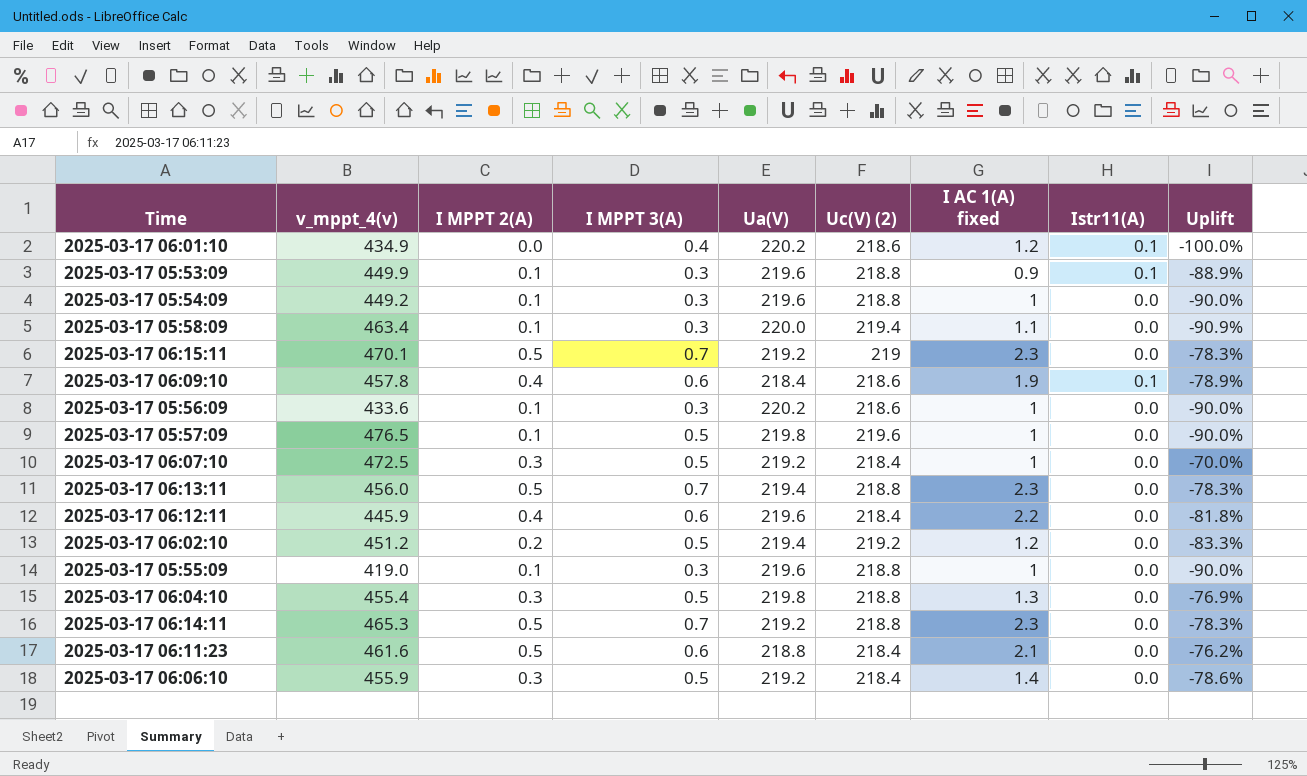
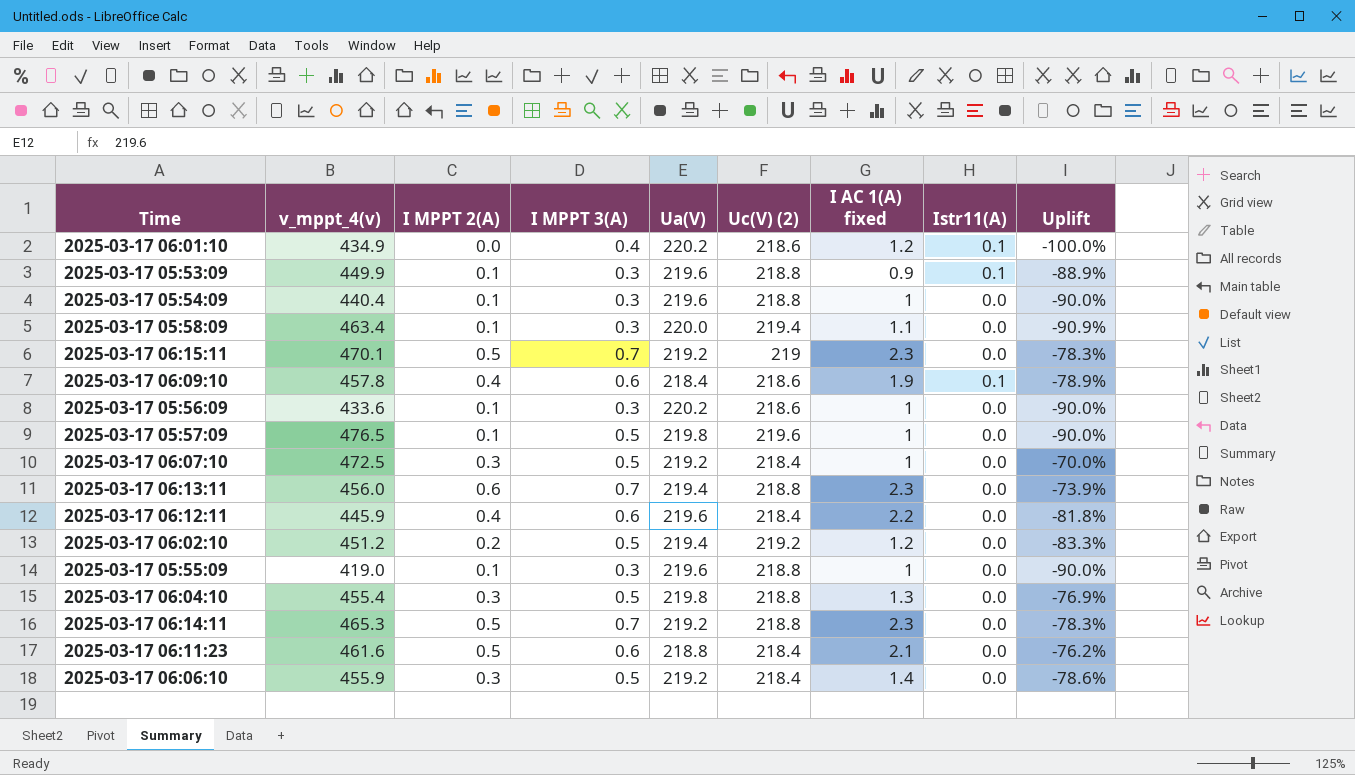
2025-03-17 05:54:09 | v_mppt_4(v): 449.2 -> 440.4
2025-03-17 06:13:11 | I MPPT 2(A): 0.5 -> 0.6
2025-03-17 06:13:11 | Uplift: -78.3% -> -73.9%

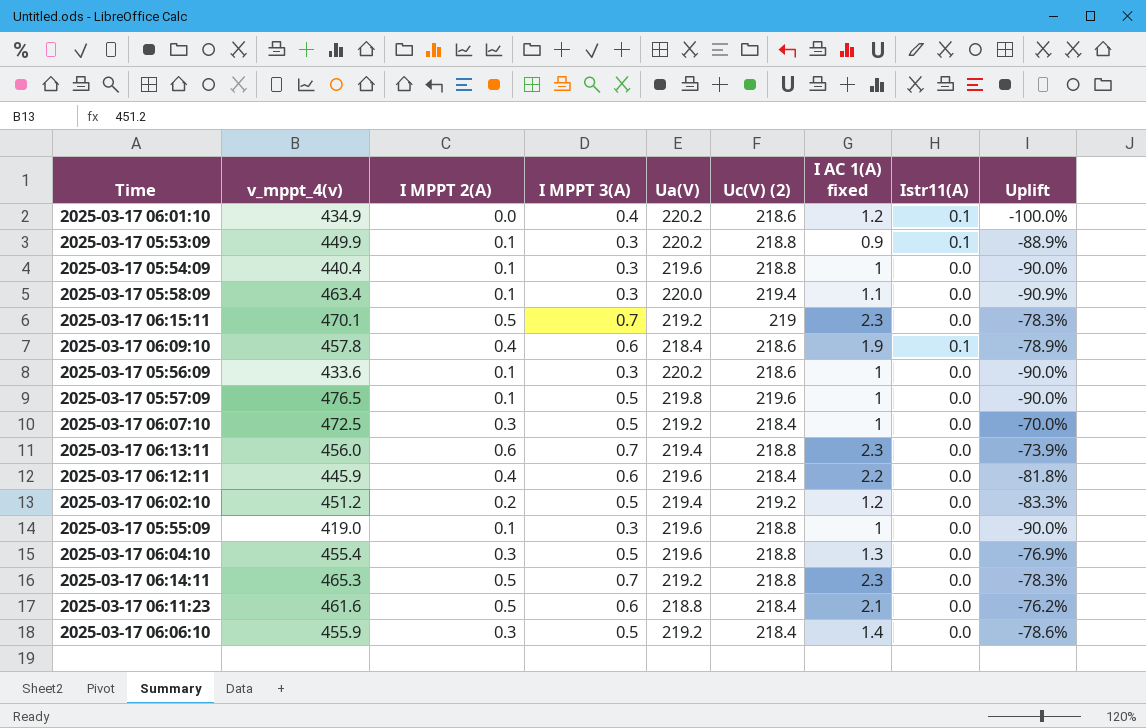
2025-03-17 05:53:09 | Ua(V): 219.6 -> 220.2
2025-03-17 06:04:10 | Ua(V): 219.8 -> 219.6

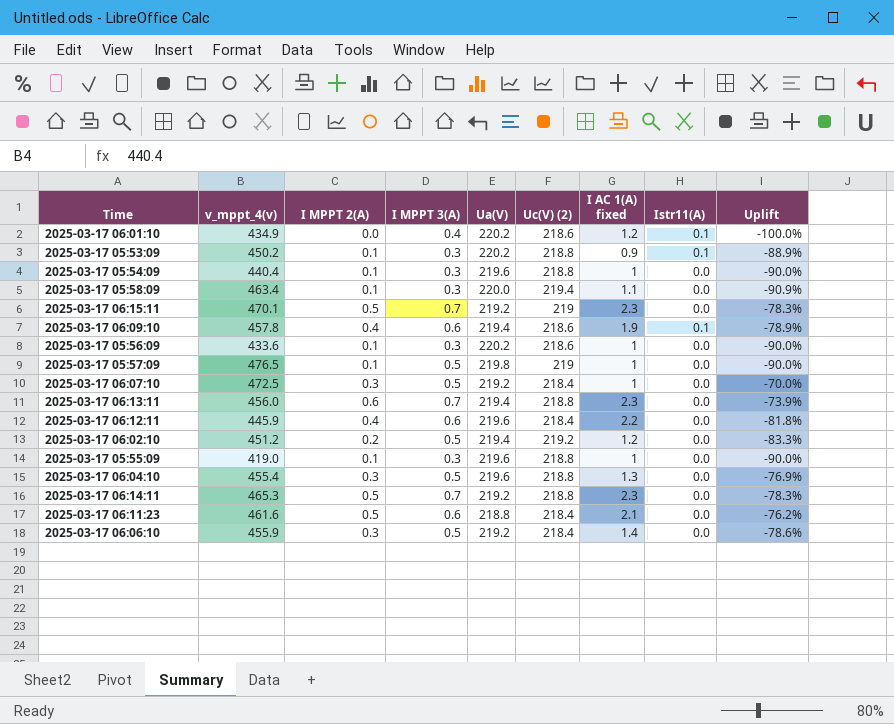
2025-03-17 05:53:09 | v_mppt_4(v): 449.9 -> 450.2
2025-03-17 06:09:10 | Ua(V): 218.4 -> 219.4
2025-03-17 05:57:09 | Uc(V) (2): 219.6 -> 219

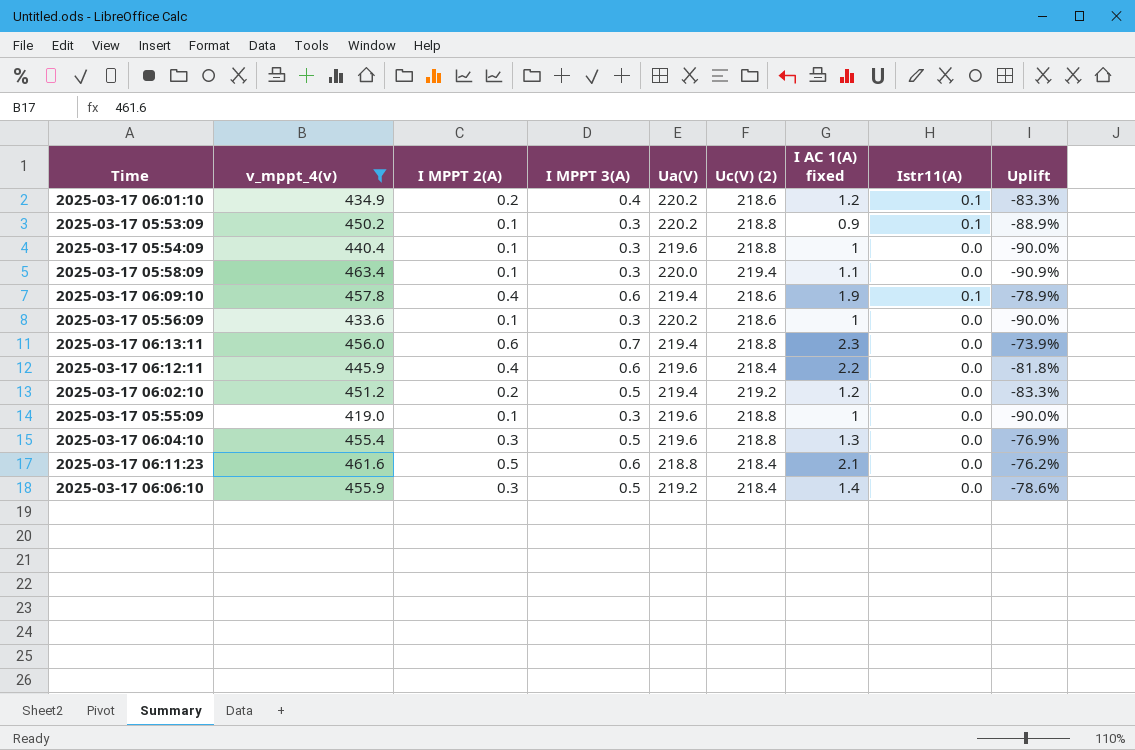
filter: none -> v_mppt_4(v) <= 463.4
2025-03-17 06:01:10 | I MPPT 2(A): 0.0 -> 0.2
2025-03-17 06:01:10 | Uplift: -100.0% -> -83.3%

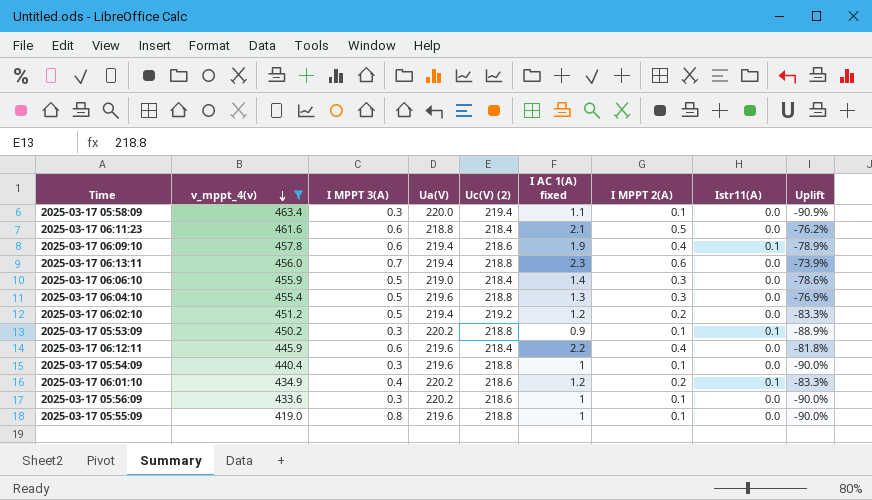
row order: none -> v_mppt_4(v) descending
column I MPPT 2(A) | position: 3 -> 7
2025-03-17 06:06:10 | Ua(V): 219.2 -> 219.0
2025-03-17 05:55:09 | I MPPT 3(A): 0.3 -> 0.8

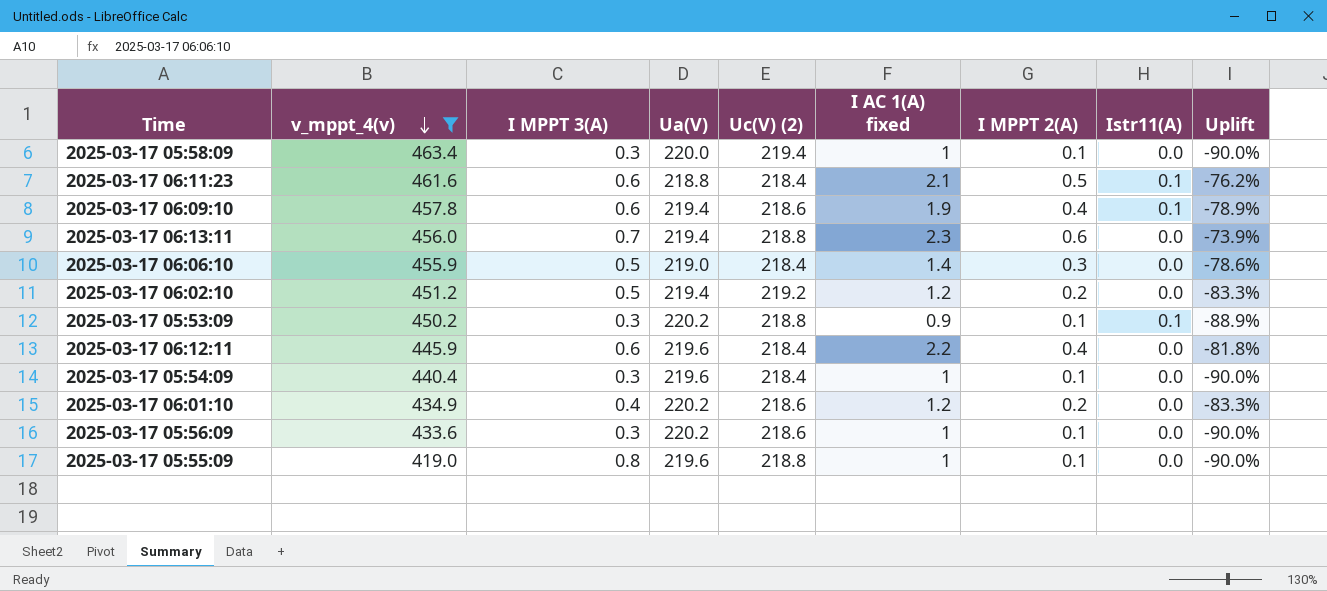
row 2025-03-17 06:04:10: 455.4 | 0.5 | 219.6 | 218.8 | 1.3 | 0.3 | 0.0 | -76.9% -> none
2025-03-17 05:58:09 | I AC 1(A) fixed: 1.1 -> 1
2025-03-17 05:58:09 | Uplift: -90.9% -> -90.0%
2025-03-17 06:11:23 | Istr11(A): 0.0 -> 0.1
2025-03-17 05:54:09 | Uc(V) (2): 218.8 -> 218.4
2025-03-17 06:01:10 | Istr11(A): 0.1 -> 0.0

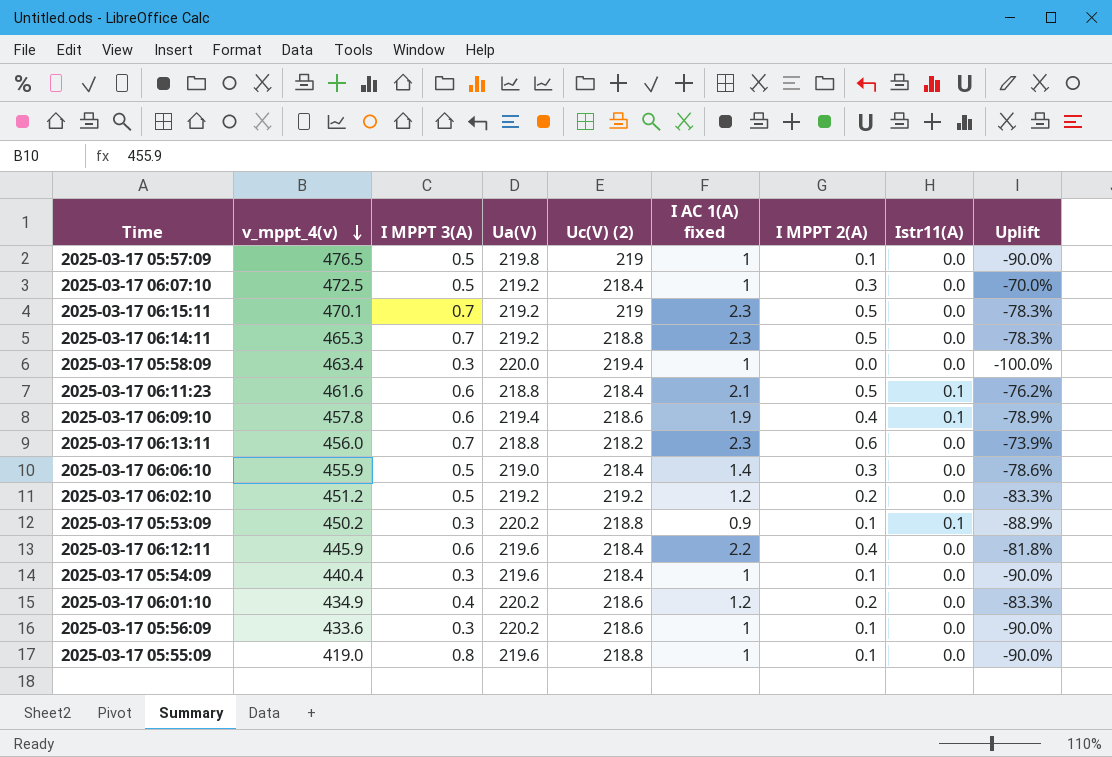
filter: v_mppt_4(v) <= 463.4 -> none
2025-03-17 05:58:09 | I MPPT 2(A): 0.1 -> 0.0
2025-03-17 05:58:09 | Uplift: -90.0% -> -100.0%
2025-03-17 06:13:11 | Ua(V): 219.4 -> 218.8
2025-03-17 06:13:11 | Uc(V) (2): 218.8 -> 218.2
2025-03-17 06:02:10 | Ua(V): 219.4 -> 219.2

